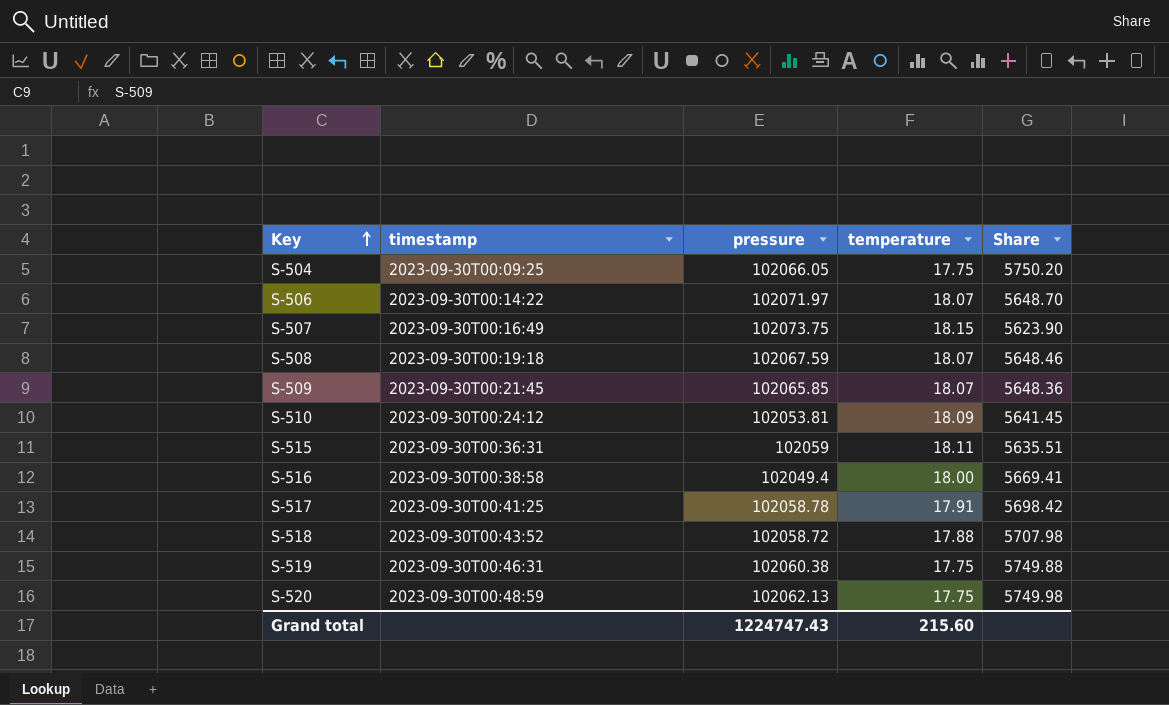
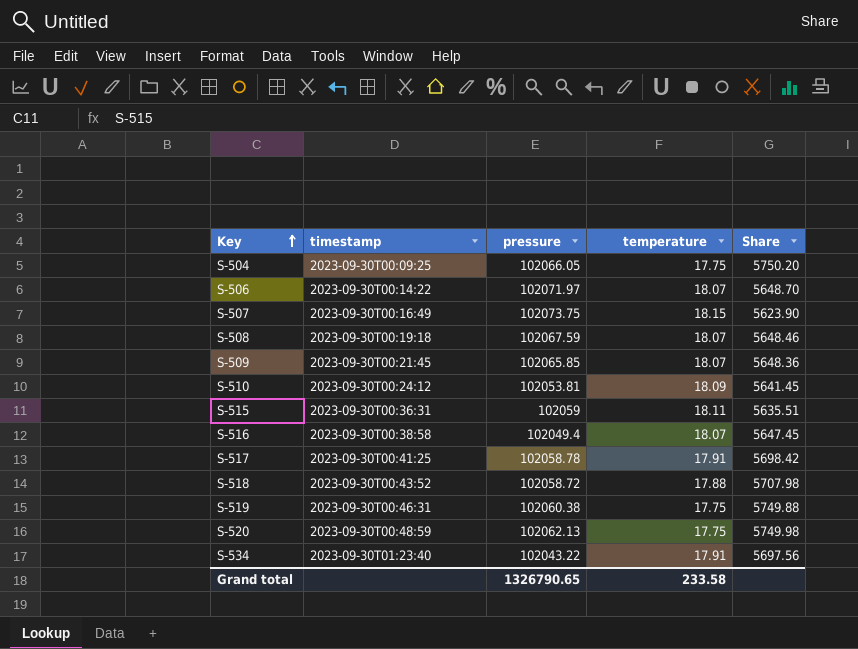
S-516 | temperature: 18.00 -> 18.07
S-516 | Share: 5669.41 -> 5647.45
row S-534: none -> 2023-09-30T01:23:40 | 102043.22 | 17.91 | 5697.56
Grand total | pressure: 1224747.43 -> 1326790.65
Grand total | temperature: 215.60 -> 233.58

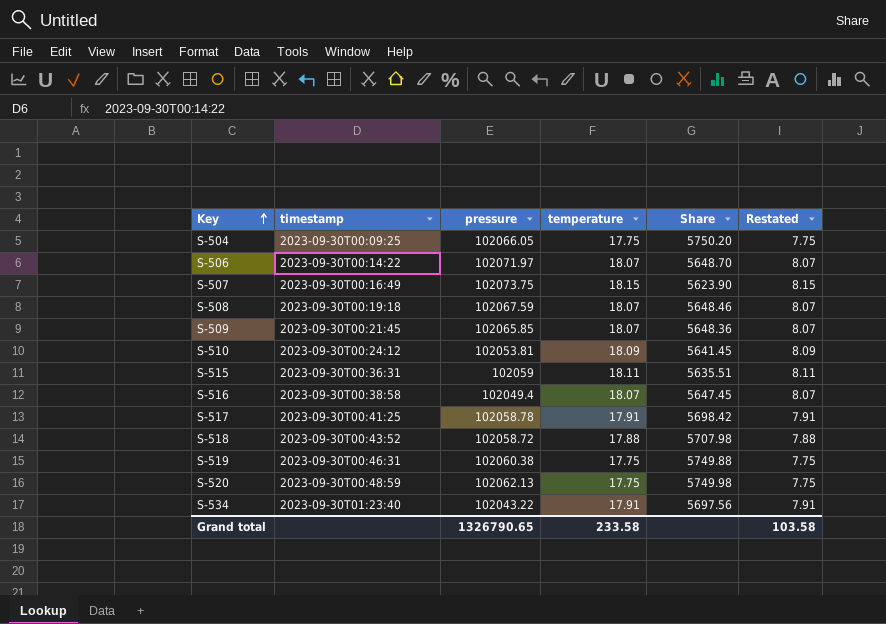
column Restated | formula: none -> [temperature] - 10

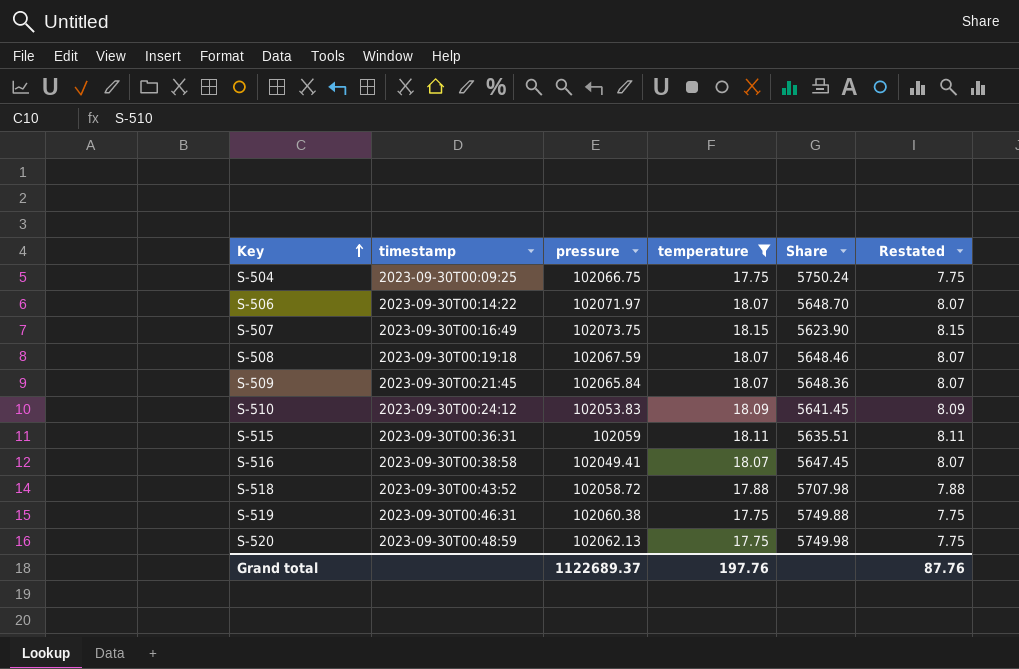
filter: none -> temperature != 17.91
S-504 | pressure: 102066.05 -> 102066.75
S-504 | Share: 5750.20 -> 5750.24
S-509 | pressure: 102065.85 -> 102065.84
S-510 | pressure: 102053.81 -> 102053.83
S-516 | pressure: 102049.4 -> 102049.41
Grand total | pressure: 1326790.65 -> 1122689.37
Grand total | temperature: 233.58 -> 197.76
Grand total | Restated: 103.58 -> 87.76

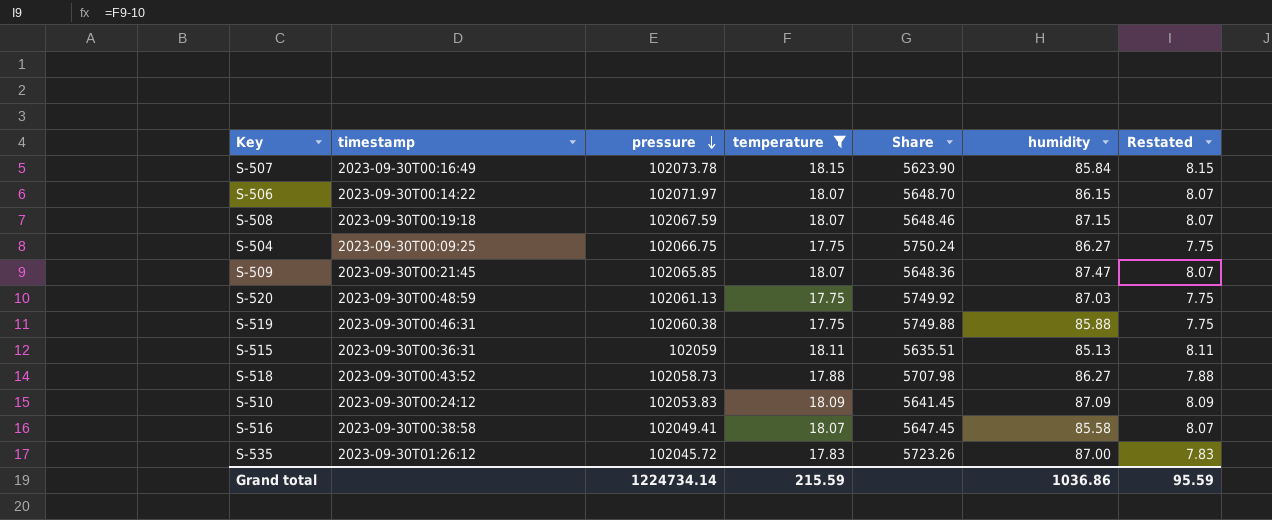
row order: Key ascending -> pressure descending
column humidity | position: none -> 6
S-507 | pressure: 102073.75 -> 102073.78
S-509 | pressure: 102065.84 -> 102065.85
S-520 | pressure: 102062.13 -> 102061.13
S-520 | Share: 5749.98 -> 5749.92
S-518 | pressure: 102058.72 -> 102058.73
row S-535: none -> 2023-09-30T01:26:12 | 102045.72 | 17.83 | 5723.26 | 87.00 | 7.83
Grand total | pressure: 1122689.37 -> 1224734.14
Grand total | temperature: 197.76 -> 215.59
Grand total | Restated: 87.76 -> 95.59

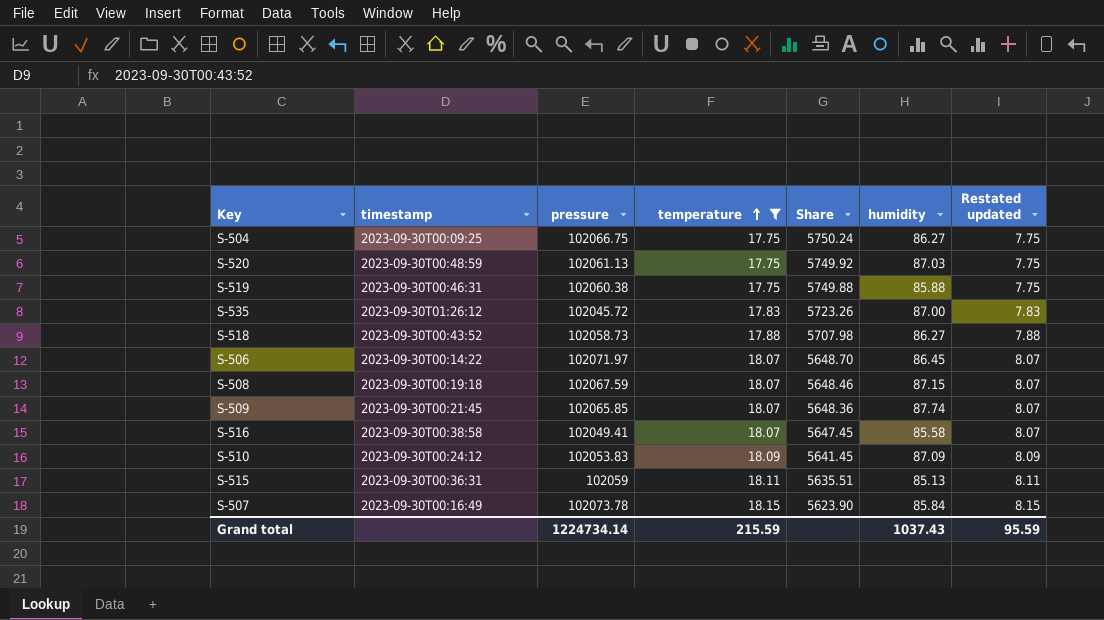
row order: pressure descending -> temperature ascending
column name: Restated -> Restated updated
S-506 | humidity: 86.15 -> 86.45
S-509 | humidity: 87.47 -> 87.74
Grand total | humidity: 1036.86 -> 1037.43

